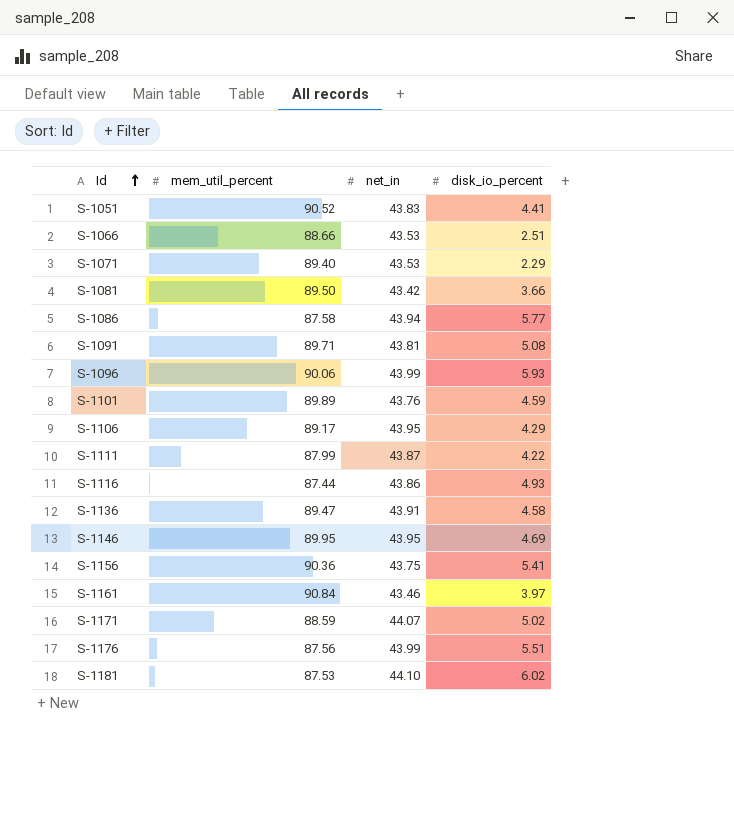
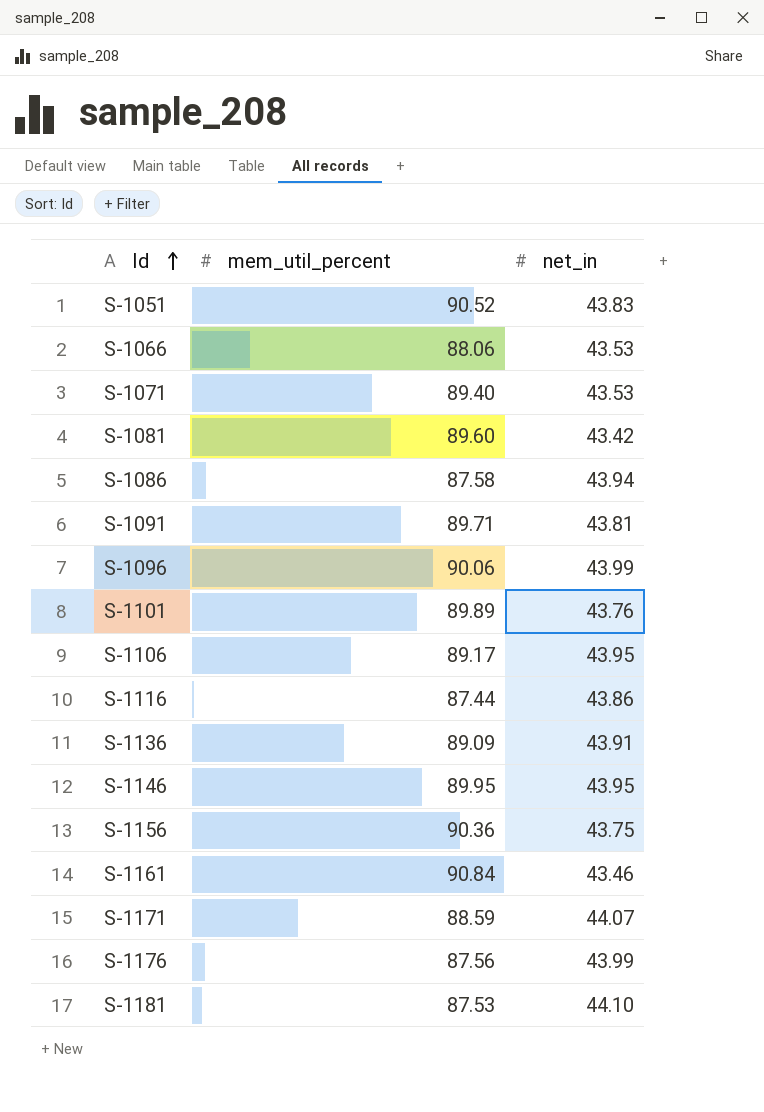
column disk_io_percent | position: 4 -> none
row S-1111: 87.99 | 43.87 | 4.22 -> none
S-1066 | mem_util_percent: 88.66 -> 88.06
S-1081 | mem_util_percent: 89.50 -> 89.60
S-1136 | mem_util_percent: 89.47 -> 89.09

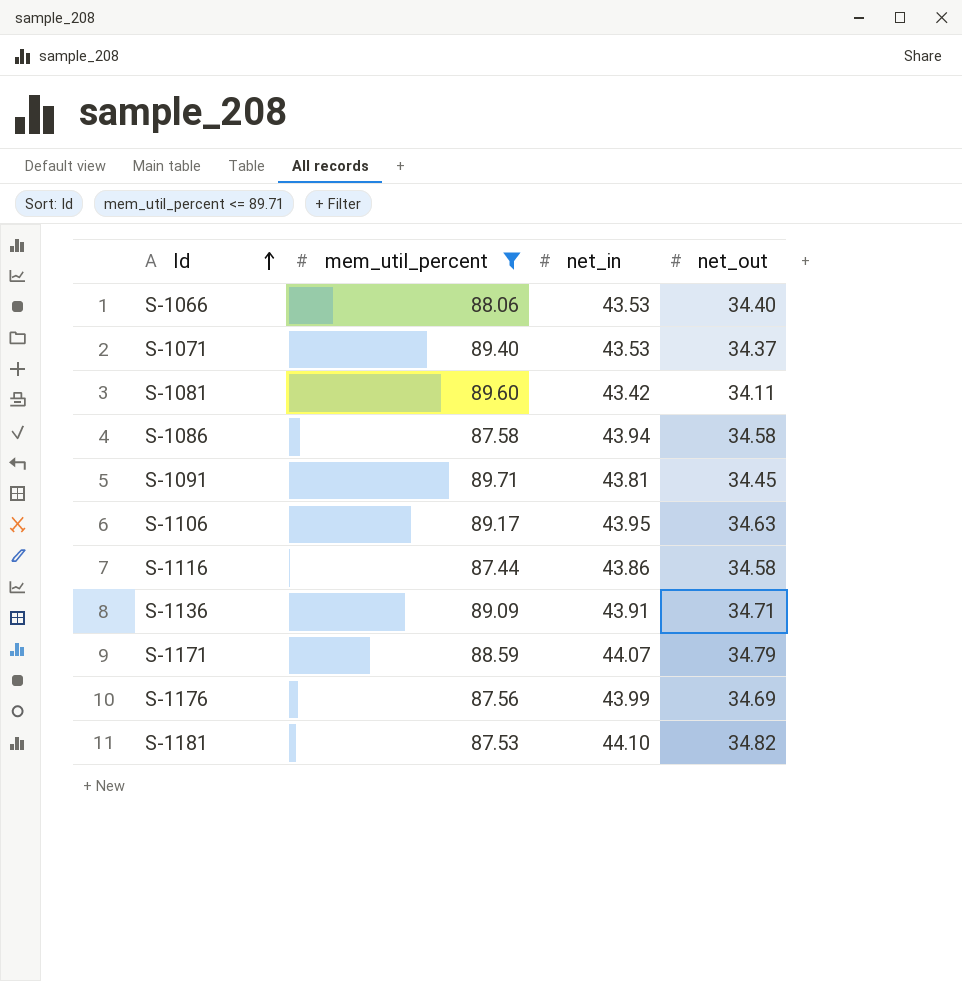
filter: none -> mem_util_percent <= 89.71
column net_out | position: none -> 4

